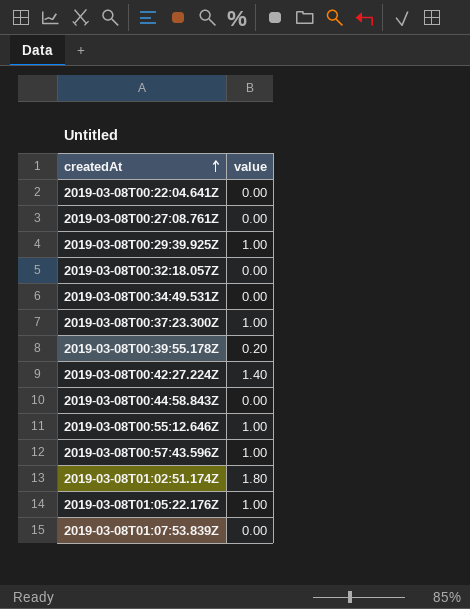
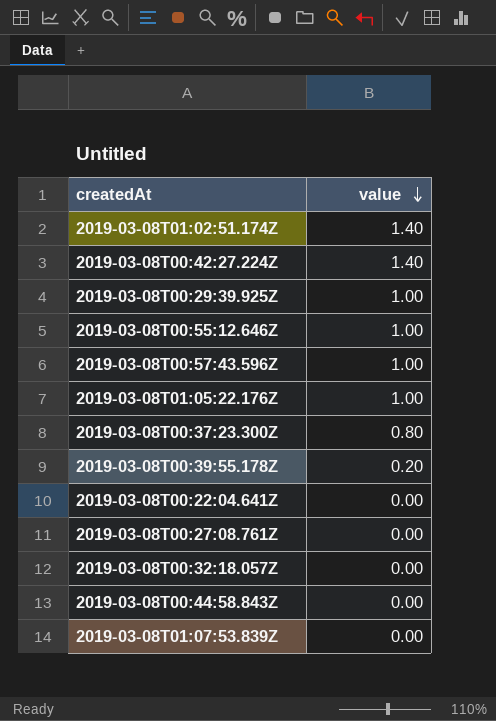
row order: createdAt ascending -> value descending
row 2019-03-08T00:34:49.531Z: 0.00 -> none
2019-03-08T01:02:51.174Z | value: 1.80 -> 1.40
2019-03-08T00:37:23.300Z | value: 1.00 -> 0.80

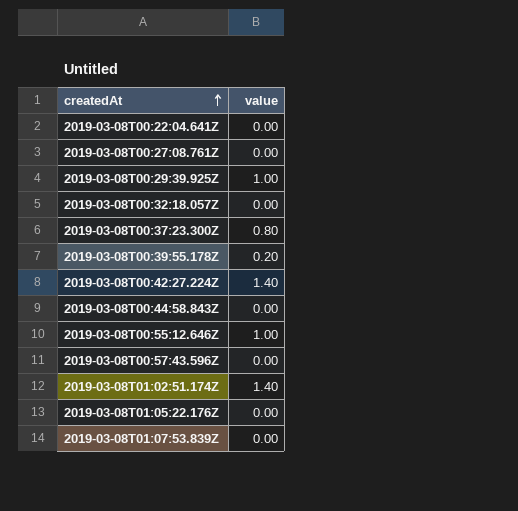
row order: value descending -> createdAt ascending
2019-03-08T00:57:43.596Z | value: 1.00 -> 0.00
2019-03-08T01:05:22.176Z | value: 1.00 -> 0.00

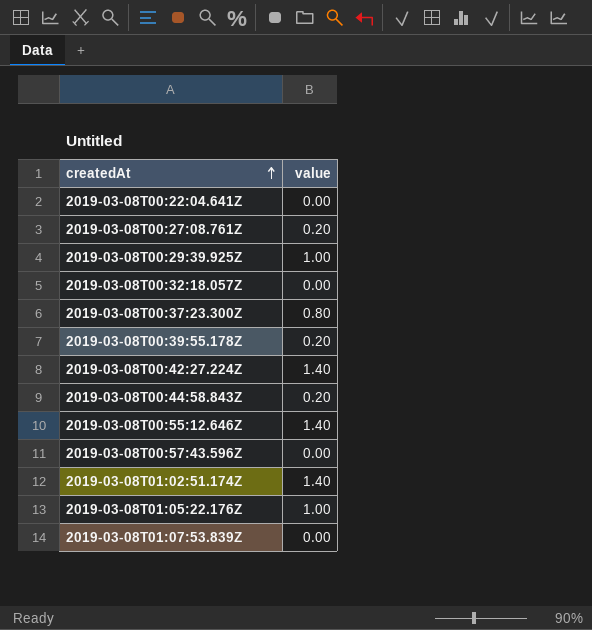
2019-03-08T00:27:08.761Z | value: 0.00 -> 0.20
2019-03-08T00:44:58.843Z | value: 0.00 -> 0.20
2019-03-08T00:55:12.646Z | value: 1.00 -> 1.40
2019-03-08T01:05:22.176Z | value: 0.00 -> 1.00

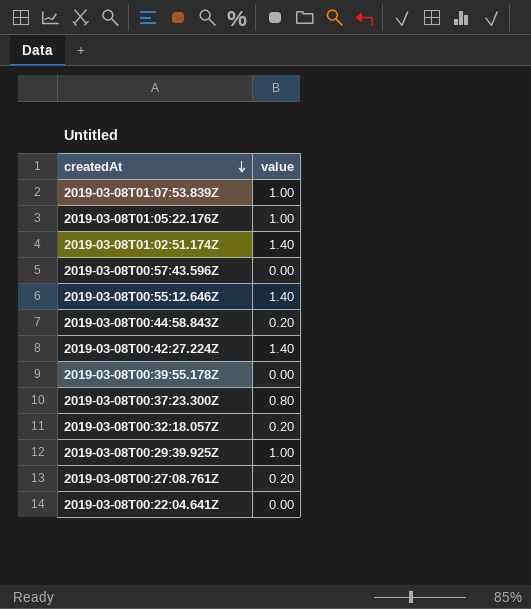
row order: createdAt ascending -> createdAt descending
2019-03-08T01:07:53.839Z | value: 0.00 -> 1.00
2019-03-08T00:39:55.178Z | value: 0.20 -> 0.00
2019-03-08T00:32:18.057Z | value: 0.00 -> 0.20

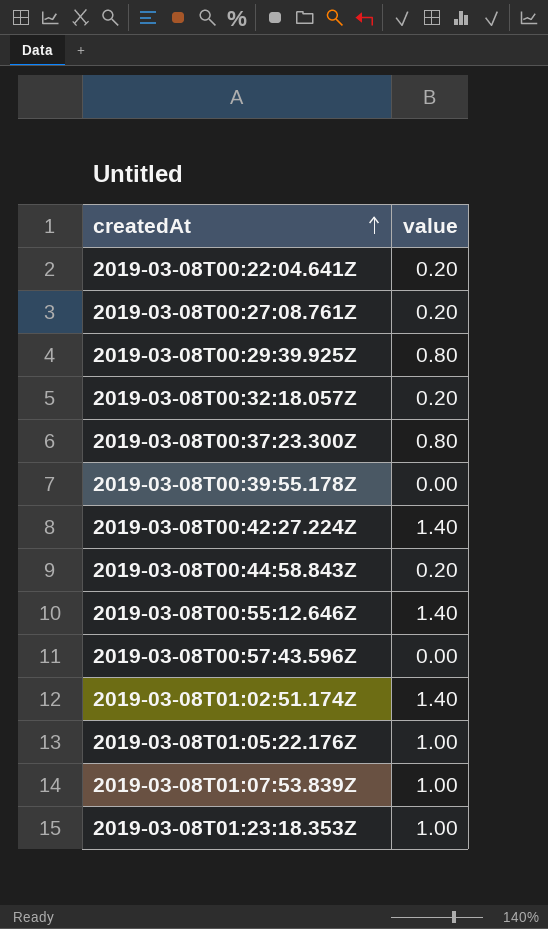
row order: createdAt descending -> createdAt ascending
2019-03-08T00:22:04.641Z | value: 0.00 -> 0.20
2019-03-08T00:29:39.925Z | value: 1.00 -> 0.80
row 2019-03-08T01:23:18.353Z: none -> 1.00

